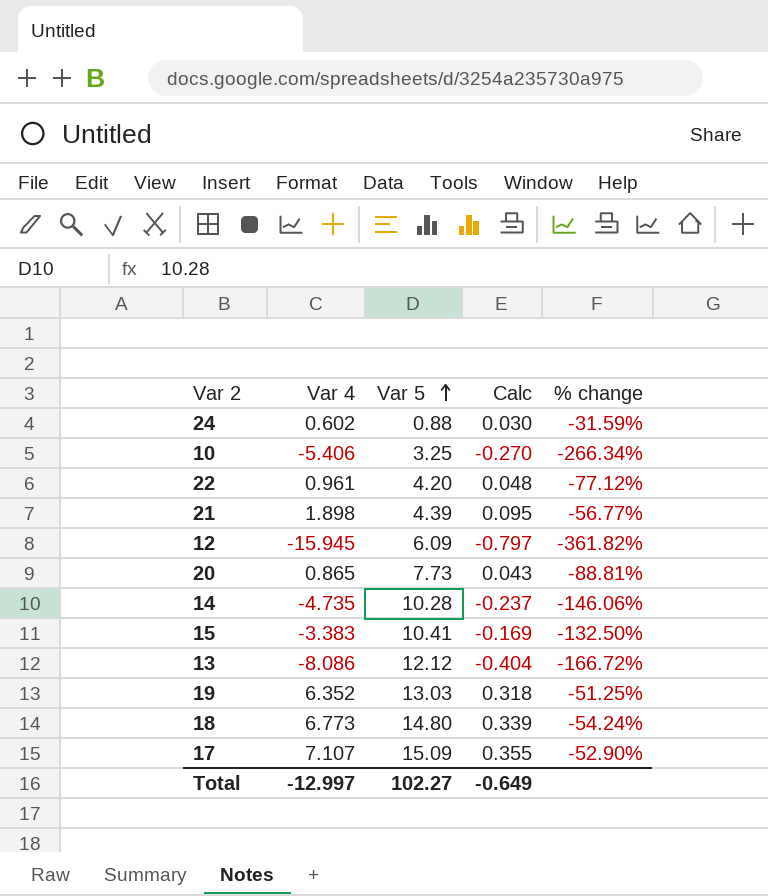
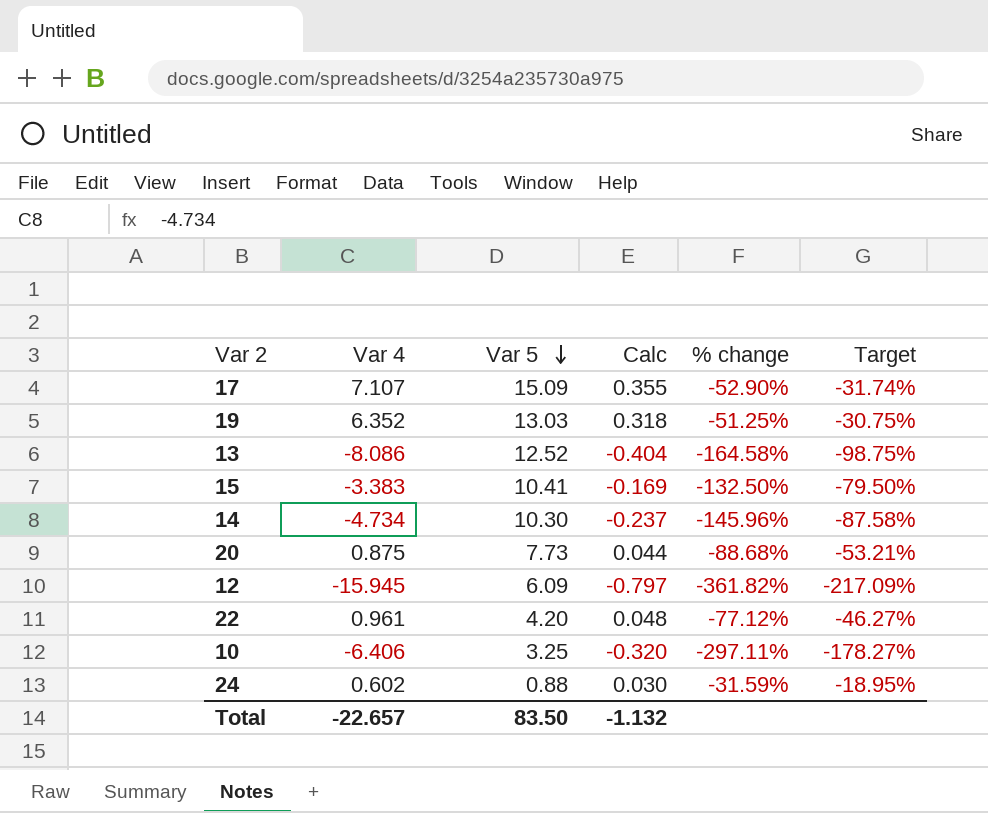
row order: Var 5 ascending -> Var 5 descending
column Target | formula: none -> [% change] * 0.6
row 21: 1.898 | 4.39 | 0.095 | -56.77% -> none
row 18: 6.773 | 14.80 | 0.339 | -54.24% -> none
13 | Var 5: 12.12 -> 12.52
13 | % change: -166.72% -> -164.58%
14 | Var 4: -4.735 -> -4.734
14 | Var 5: 10.28 -> 10.30
14 | % change: -146.06% -> -145.96%
20 | Var 4: 0.865 -> 0.875
20 | Calc: 0.043 -> 0.044
20 | % change: -88.81% -> -88.68%
10 | Var 4: -5.406 -> -6.406
10 | Calc: -0.270 -> -0.320
10 | % change: -266.34% -> -297.11%
Total | Var 4: -12.997 -> -22.657
Total | Var 5: 102.27 -> 83.50
Total | Calc: -0.649 -> -1.132

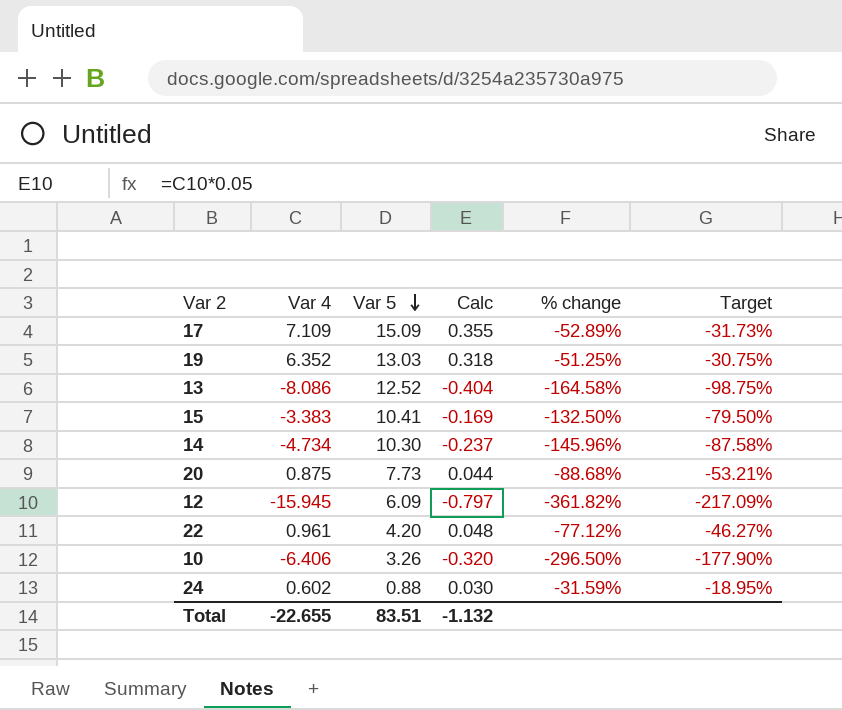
17 | Var 4: 7.107 -> 7.109
17 | % change: -52.90% -> -52.89%
17 | Target: -31.74% -> -31.73%
10 | Var 5: 3.25 -> 3.26
10 | % change: -297.11% -> -296.50%
10 | Target: -178.27% -> -177.90%
Total | Var 4: -22.657 -> -22.655
Total | Var 5: 83.50 -> 83.51

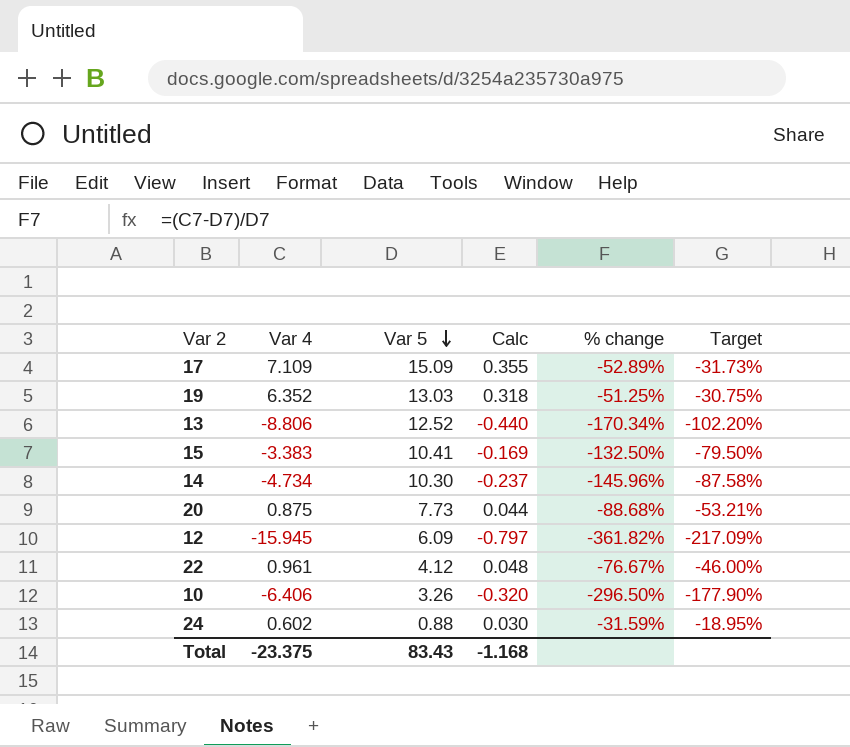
13 | Var 4: -8.086 -> -8.806
13 | Calc: -0.404 -> -0.440
13 | % change: -164.58% -> -170.34%
13 | Target: -98.75% -> -102.20%
22 | Var 5: 4.20 -> 4.12
22 | % change: -77.12% -> -76.67%
22 | Target: -46.27% -> -46.00%
Total | Var 4: -22.655 -> -23.375
Total | Var 5: 83.51 -> 83.43
Total | Calc: -1.132 -> -1.168

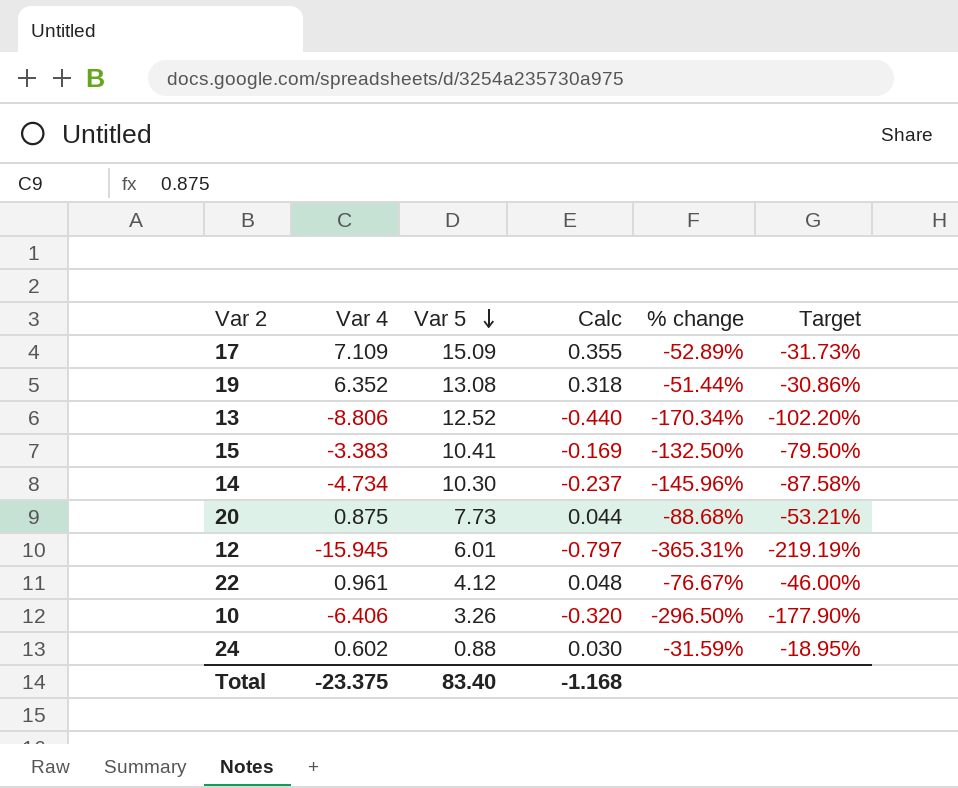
19 | Var 5: 13.03 -> 13.08
19 | % change: -51.25% -> -51.44%
19 | Target: -30.75% -> -30.86%
12 | Var 5: 6.09 -> 6.01
12 | % change: -361.82% -> -365.31%
12 | Target: -217.09% -> -219.19%
Total | Var 5: 83.43 -> 83.40

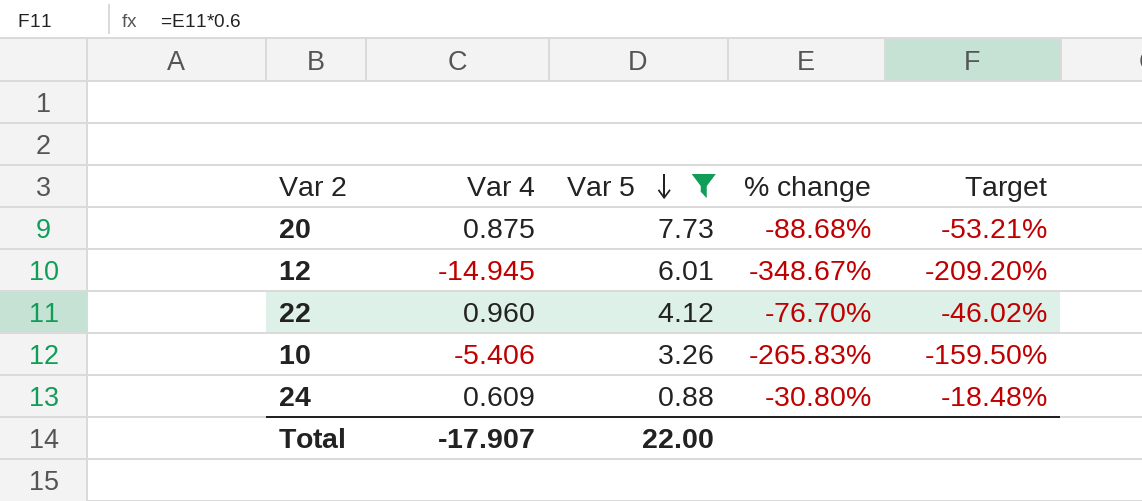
filter: none -> Var 5 <= 7.73
column Calc | formula: [Var 4] * 0.05 -> none
12 | Var 4: -15.945 -> -14.945
12 | % change: -365.31% -> -348.67%
12 | Target: -219.19% -> -209.20%
22 | Var 4: 0.961 -> 0.960
22 | % change: -76.67% -> -76.70%
22 | Target: -46.00% -> -46.02%
10 | Var 4: -6.406 -> -5.406
10 | % change: -296.50% -> -265.83%
10 | Target: -177.90% -> -159.50%
24 | Var 4: 0.602 -> 0.609
24 | % change: -31.59% -> -30.80%
24 | Target: -18.95% -> -18.48%
Total | Var 4: -23.375 -> -17.907
Total | Var 5: 83.40 -> 22.00

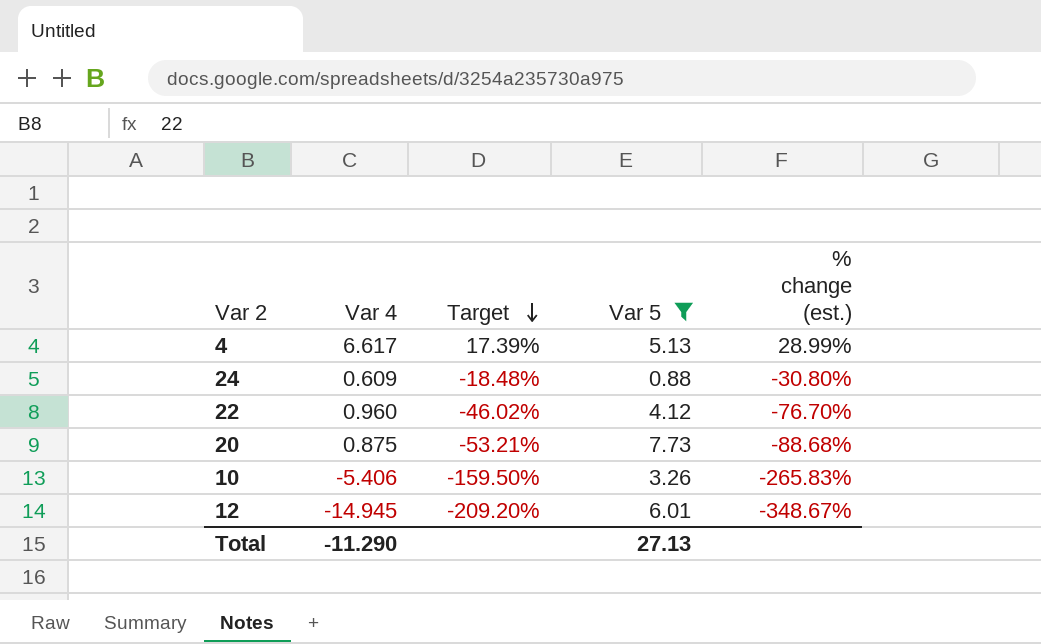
row order: Var 5 descending -> Target descending
column Target | position: 5 -> 3
column name: % change -> % change (est.)
row 4: none -> 6.617 | 17.39% | 5.13 | 28.99%
Total | Var 4: -17.907 -> -11.290
Total | Var 5: 22.00 -> 27.13

